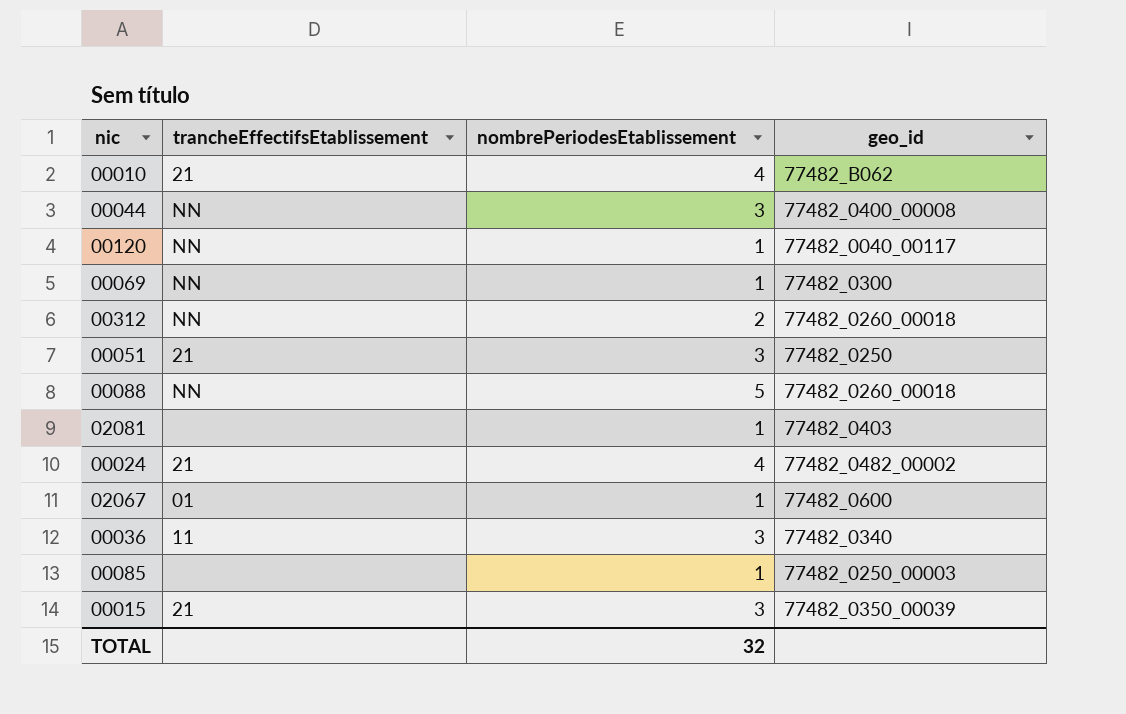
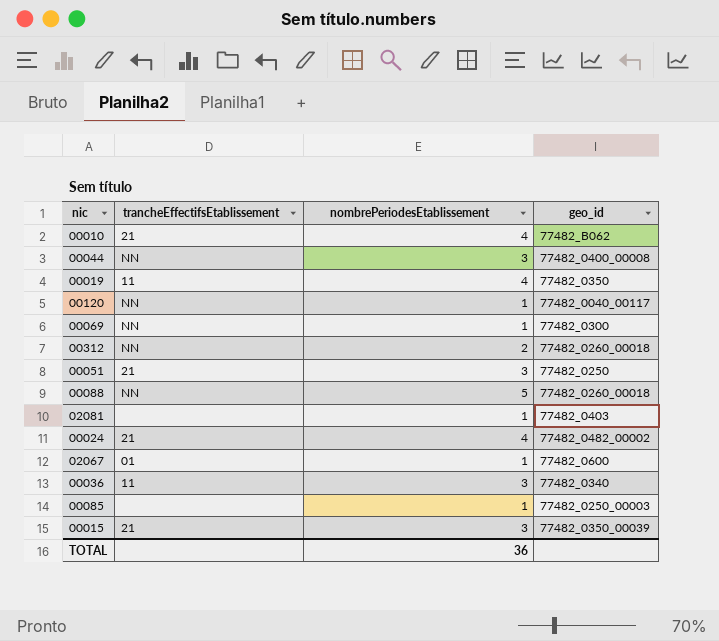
row 00019: none -> 11 | 4 | 77482_0350
TOTAL | nombrePeriodesEtablissement: 32 -> 36

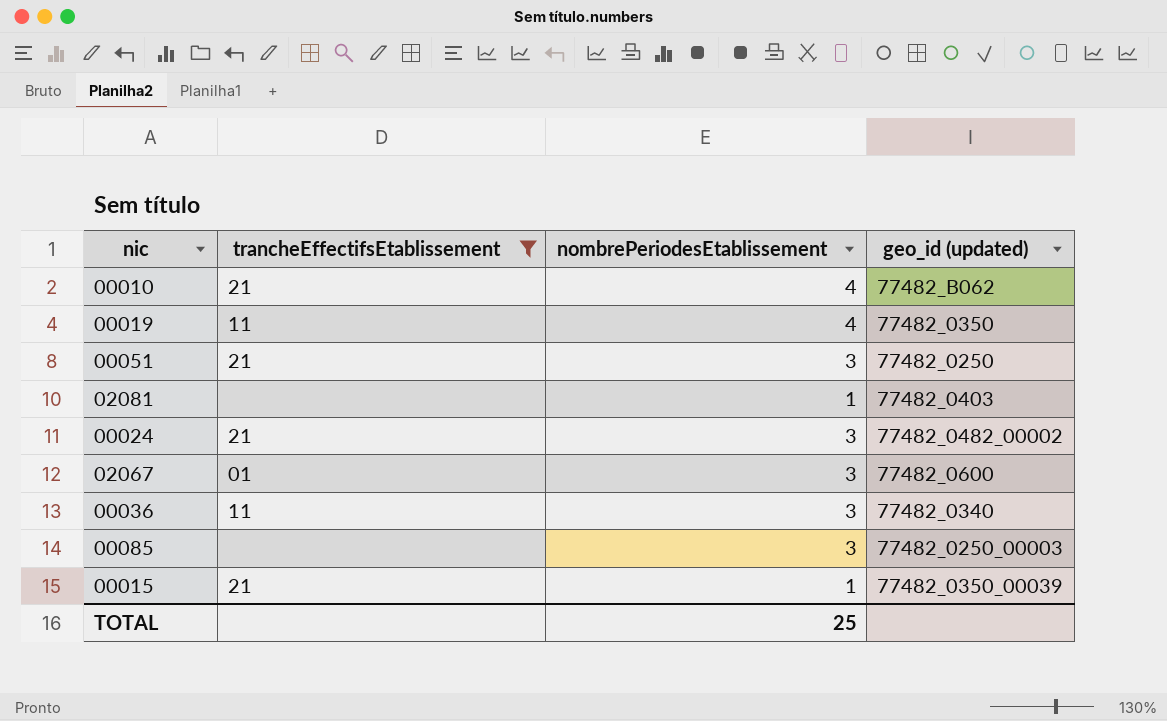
filter: none -> trancheEffectifsEtablissement != NN
column name: geo_id -> geo_id (updated)
00024 | nombrePeriodesEtablissement: 4 -> 3
02067 | nombrePeriodesEtablissement: 1 -> 3
00085 | nombrePeriodesEtablissement: 1 -> 3
00015 | nombrePeriodesEtablissement: 3 -> 1
TOTAL | nombrePeriodesEtablissement: 36 -> 25

